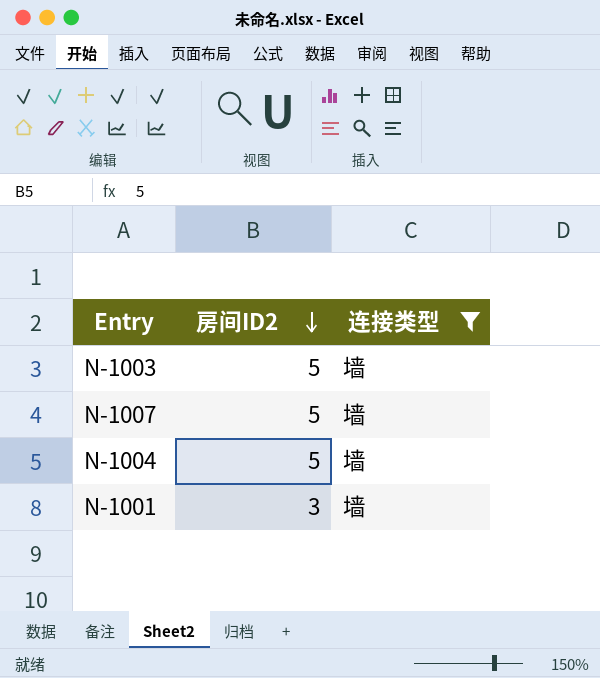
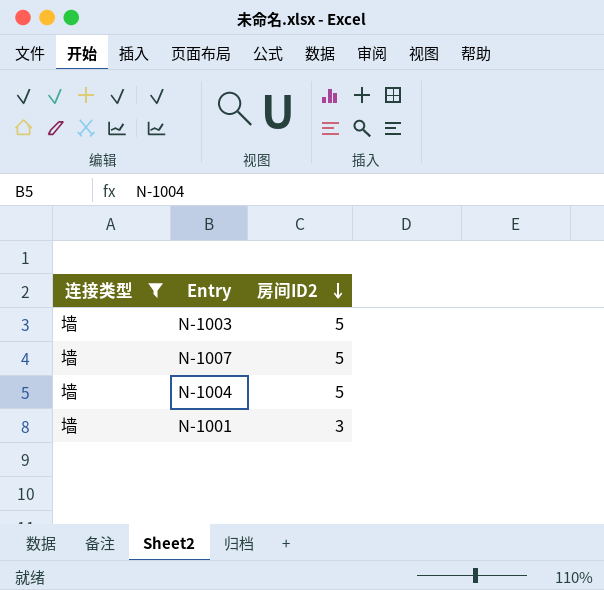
column 连接类型 | position: 3 -> 1

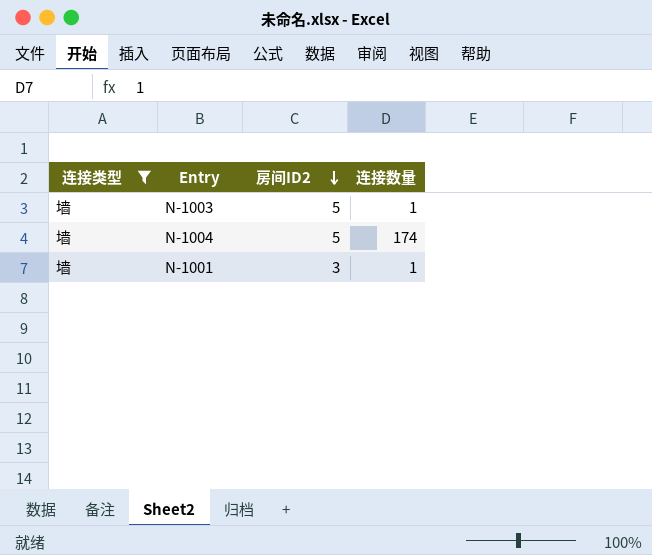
column 连接数量 | position: none -> 4
row N-1007: 墙 | 5 -> none

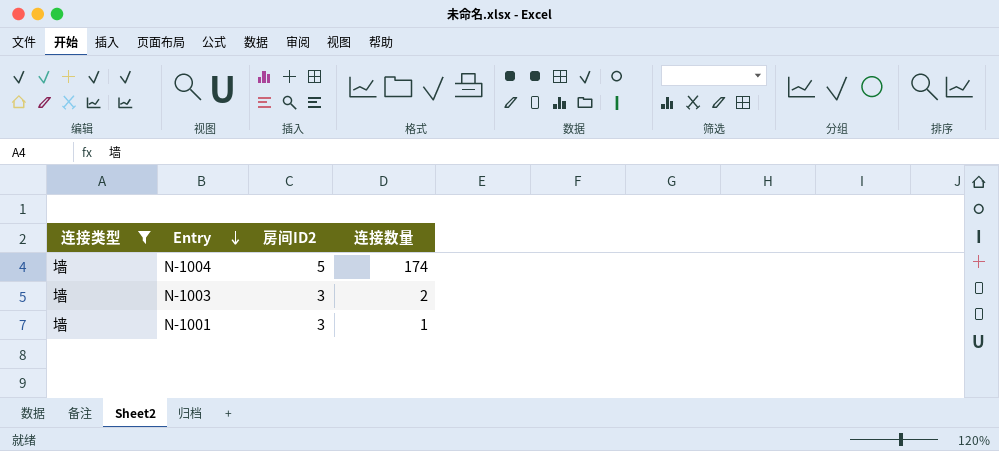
row order: 房间ID2 descending -> Entry descending
N-1003 | 房间ID2: 5 -> 3
N-1003 | 连接数量: 1 -> 2

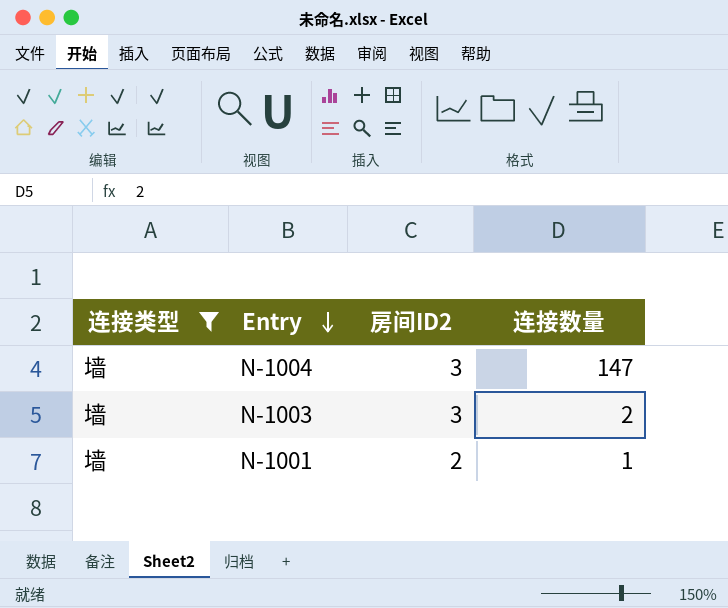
N-1004 | 房间ID2: 5 -> 3
N-1004 | 连接数量: 174 -> 147
N-1001 | 房间ID2: 3 -> 2

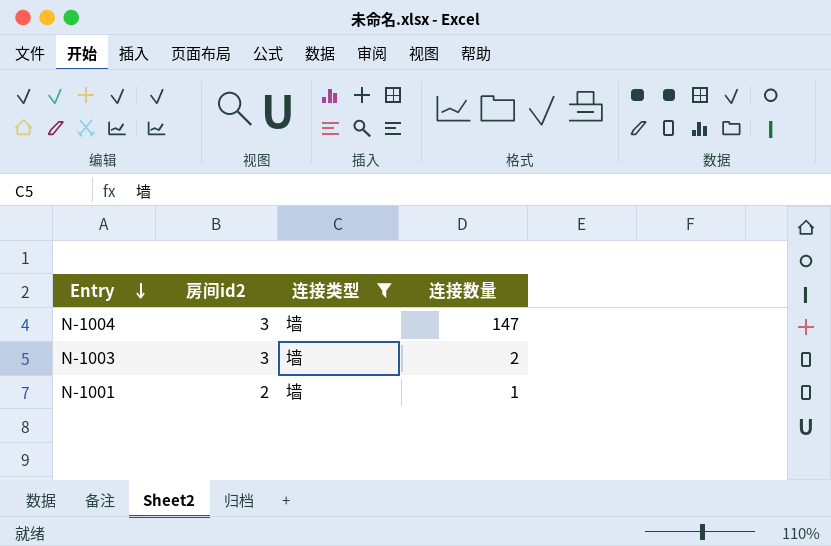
column name: 房间ID2 -> 房间id2
column 连接类型 | position: 1 -> 3

